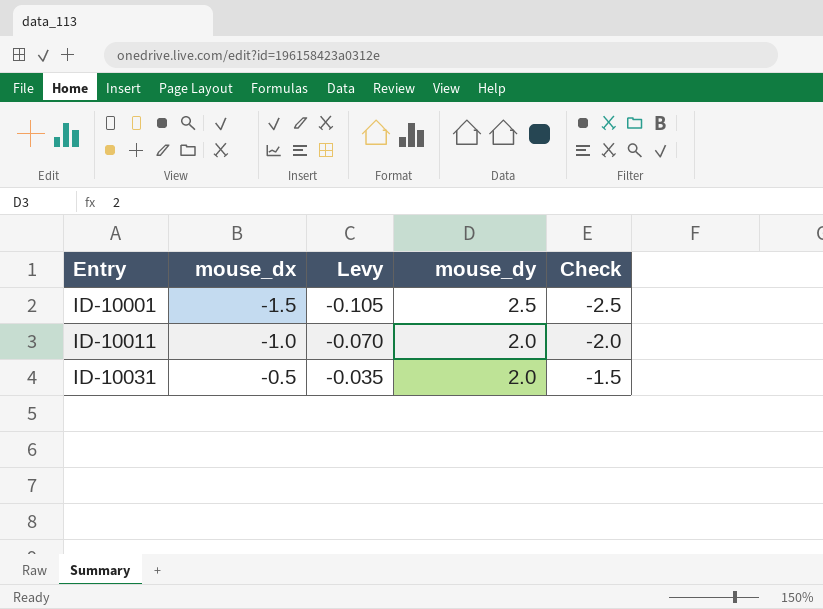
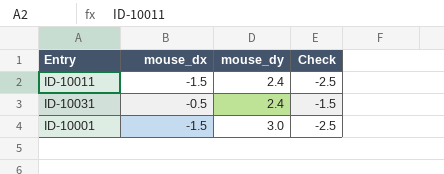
row order: Entry ascending -> mouse_dy ascending
column Levy | formula: [mouse_dx] * 0.07 -> none
ID-10011 | mouse_dx: -1.0 -> -1.5
ID-10011 | mouse_dy: 2.0 -> 2.4
ID-10011 | Check: -2.0 -> -2.5
ID-10031 | mouse_dy: 2.0 -> 2.4
ID-10001 | mouse_dy: 2.5 -> 3.0

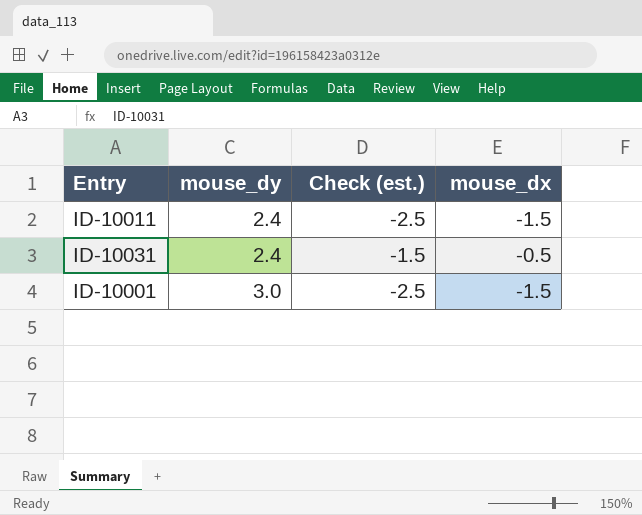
column name: Check -> Check (est.)
column mouse_dx | position: 2 -> 4

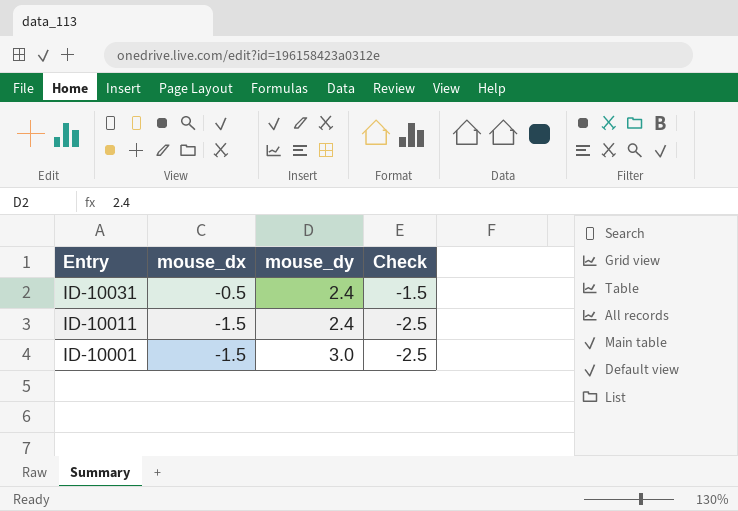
row order: mouse_dy ascending -> Entry descending
column mouse_dx | position: 4 -> 2
column name: Check (est.) -> Check

